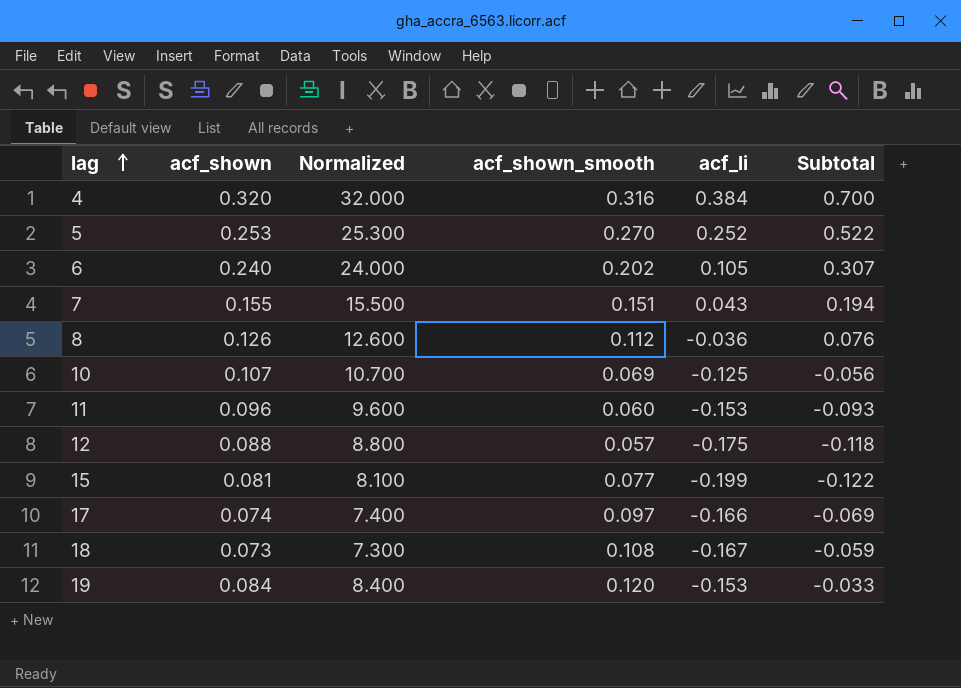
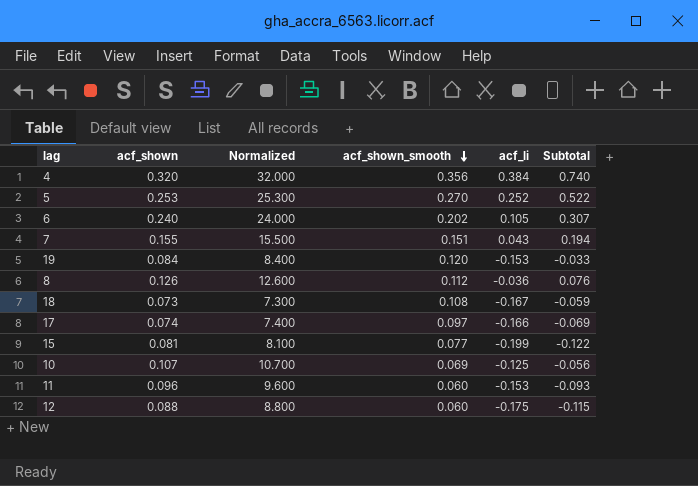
row order: lag ascending -> acf_shown_smooth descending
4 | acf_shown_smooth: 0.316 -> 0.356
4 | Subtotal: 0.700 -> 0.740
12 | acf_shown_smooth: 0.057 -> 0.060
12 | Subtotal: -0.118 -> -0.115

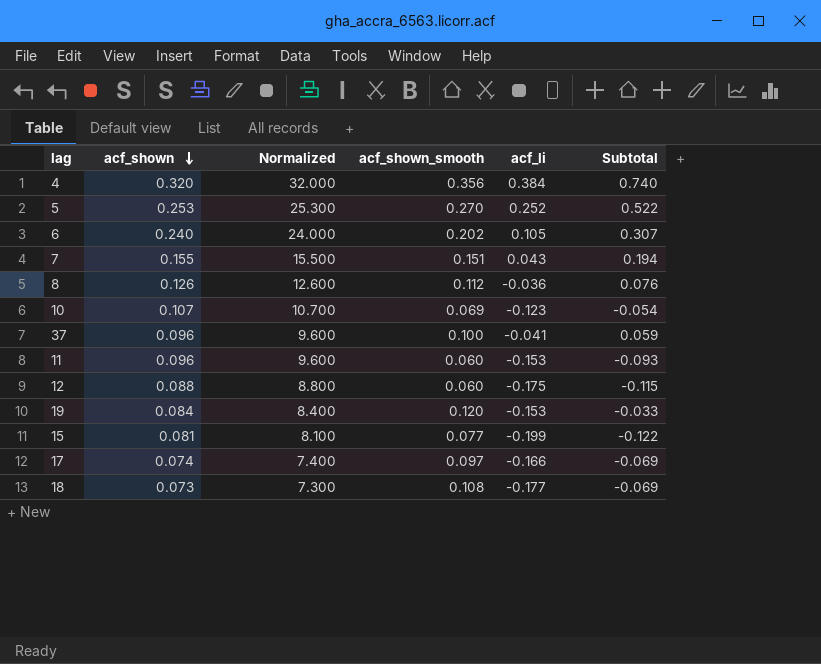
row order: acf_shown_smooth descending -> acf_shown descending
10 | acf_li: -0.125 -> -0.123
10 | Subtotal: -0.056 -> -0.054
row 37: none -> 0.096 | 9.600 | 0.100 | -0.041 | 0.059
18 | acf_li: -0.167 -> -0.177
18 | Subtotal: -0.059 -> -0.069

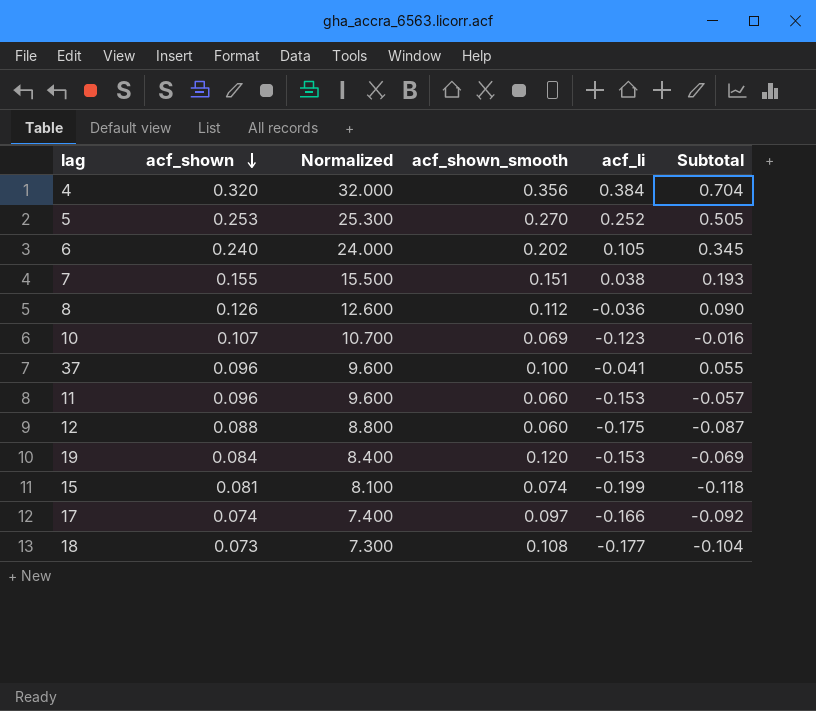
column Subtotal | formula: [acf_shown_smooth] + [acf_li] -> [acf_shown] + [acf_li]
7 | acf_li: 0.043 -> 0.038
15 | acf_shown_smooth: 0.077 -> 0.074

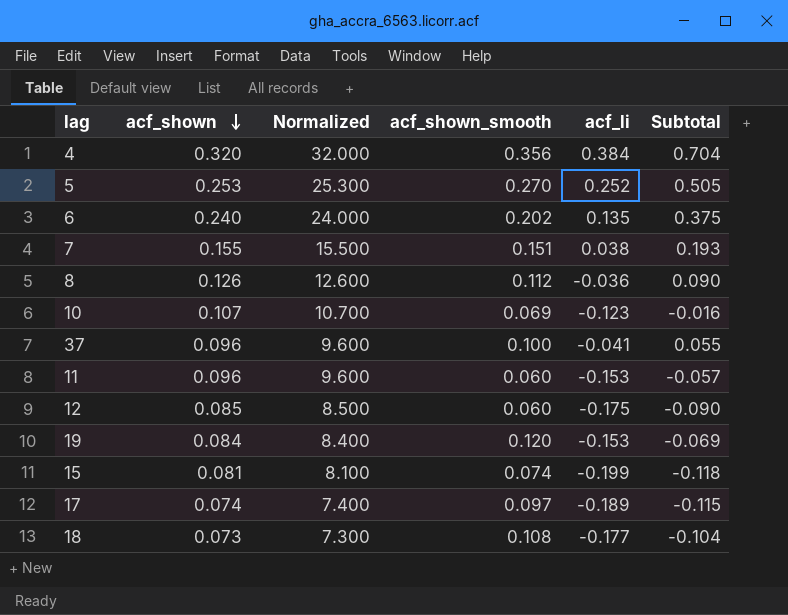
6 | acf_li: 0.105 -> 0.135
6 | Subtotal: 0.345 -> 0.375
12 | acf_shown: 0.088 -> 0.085
12 | Normalized: 8.800 -> 8.500
12 | Subtotal: -0.087 -> -0.090
17 | acf_li: -0.166 -> -0.189
17 | Subtotal: -0.092 -> -0.115

